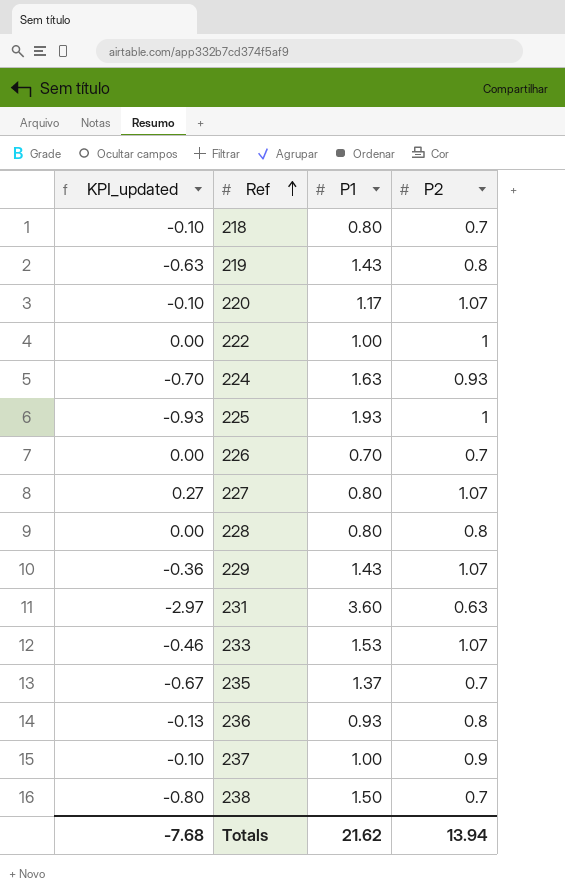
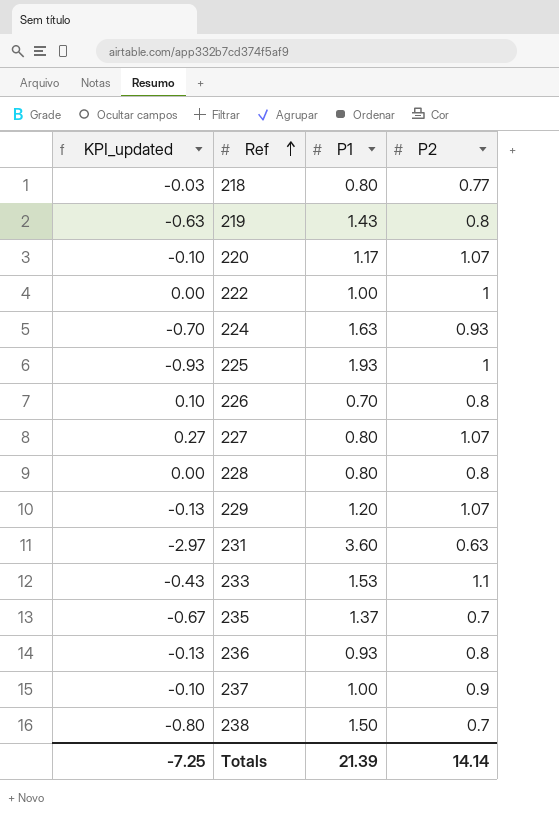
218 | KPI_updated: -0.10 -> -0.03
218 | P2: 0.7 -> 0.77
226 | KPI_updated: 0.00 -> 0.10
226 | P2: 0.7 -> 0.8
229 | KPI_updated: -0.36 -> -0.13
229 | P1: 1.43 -> 1.20
233 | KPI_updated: -0.46 -> -0.43
233 | P2: 1.07 -> 1.1
Totals | KPI_updated: -7.68 -> -7.25
Totals | P1: 21.62 -> 21.39
Totals | P2: 13.94 -> 14.14

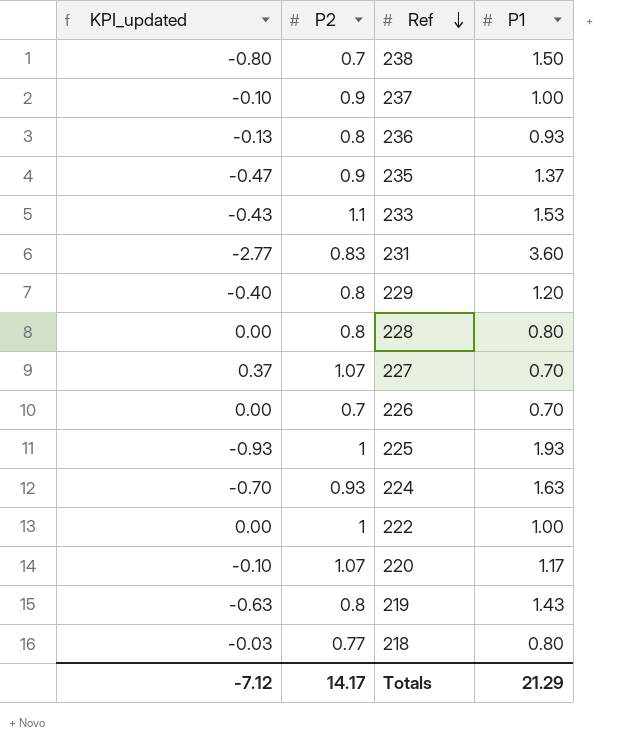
row order: Ref ascending -> Ref descending
column P2 | position: 4 -> 2
235 | KPI_updated: -0.67 -> -0.47
235 | P2: 0.7 -> 0.9
231 | KPI_updated: -2.97 -> -2.77
231 | P2: 0.63 -> 0.83
229 | KPI_updated: -0.13 -> -0.40
229 | P2: 1.07 -> 0.8
227 | KPI_updated: 0.27 -> 0.37
227 | P1: 0.80 -> 0.70
226 | KPI_updated: 0.10 -> 0.00
226 | P2: 0.8 -> 0.7
Totals | KPI_updated: -7.25 -> -7.12
Totals | P2: 14.14 -> 14.17
Totals | P1: 21.39 -> 21.29

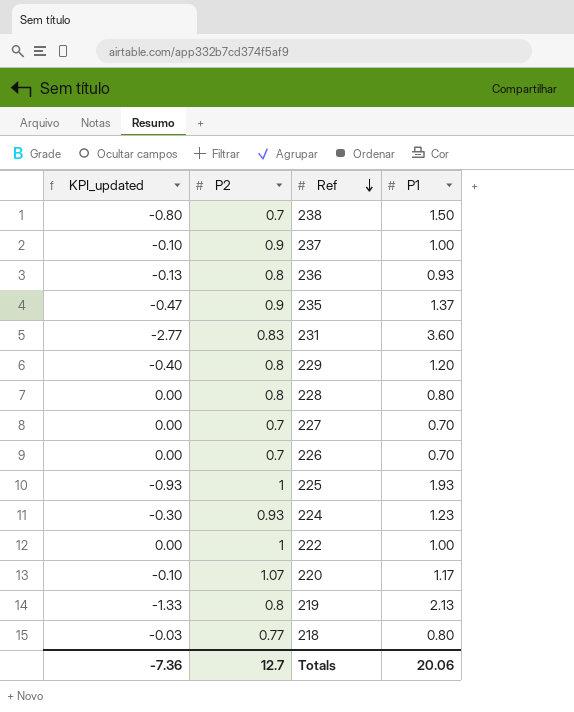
row 233: -0.43 | 1.1 | 1.53 -> none
227 | KPI_updated: 0.37 -> 0.00
227 | P2: 1.07 -> 0.7
224 | KPI_updated: -0.70 -> -0.30
224 | P1: 1.63 -> 1.23
219 | KPI_updated: -0.63 -> -1.33
219 | P1: 1.43 -> 2.13
Totals | KPI_updated: -7.12 -> -7.36
Totals | P2: 14.17 -> 12.7
Totals | P1: 21.29 -> 20.06

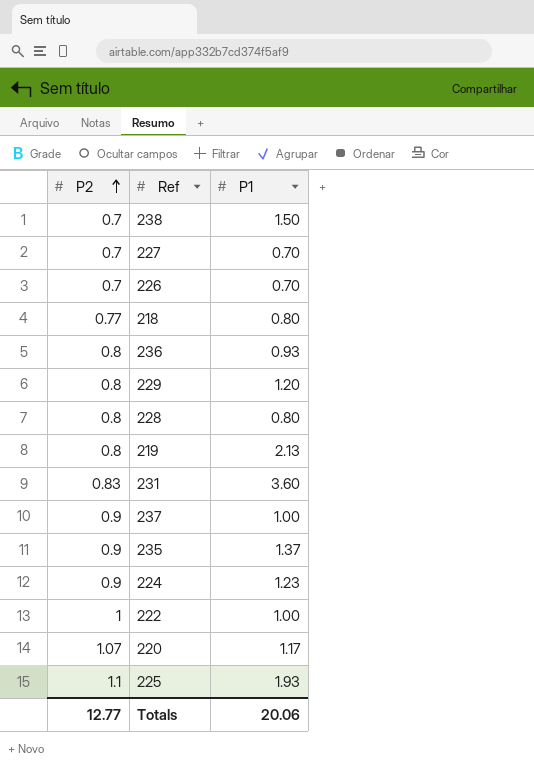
row order: Ref descending -> P2 ascending
column KPI_updated | formula: [P2] - [P1] -> none
224 | P2: 0.93 -> 0.9
225 | P2: 1 -> 1.1
Totals | P2: 12.7 -> 12.77

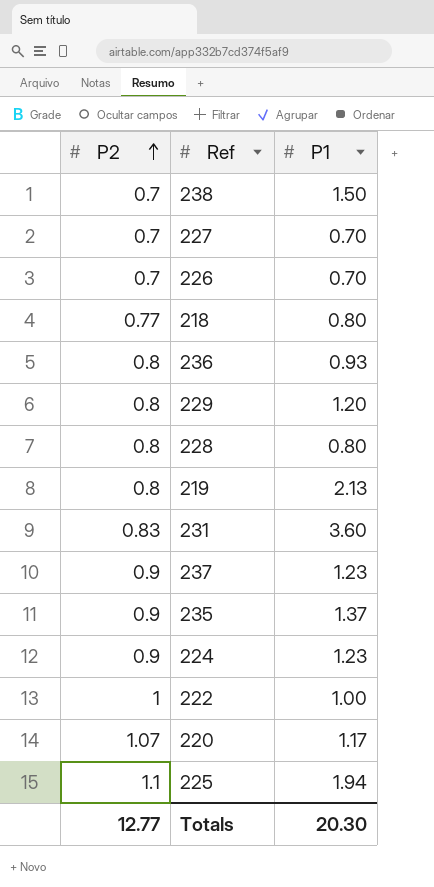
237 | P1: 1.00 -> 1.23
225 | P1: 1.93 -> 1.94
Totals | P1: 20.06 -> 20.30

